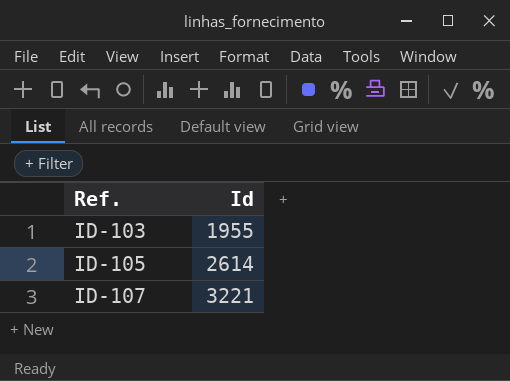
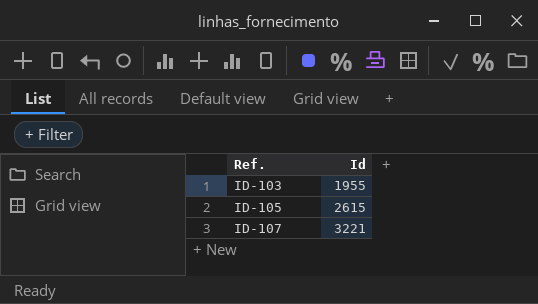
ID-105 | Id: 2614 -> 2615

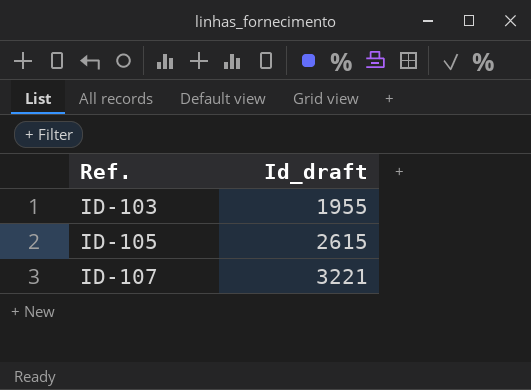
column name: Id -> Id_draft

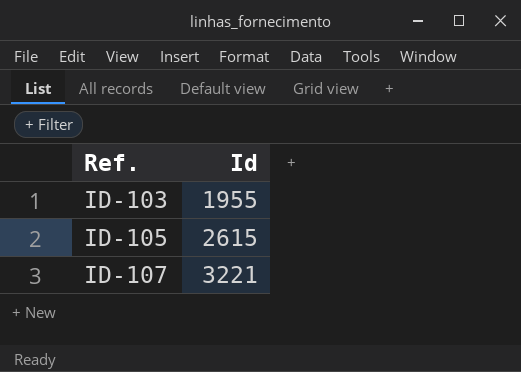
column name: Id_draft -> Id

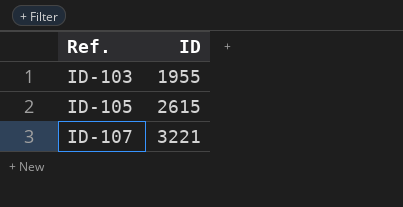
column name: Id -> ID

